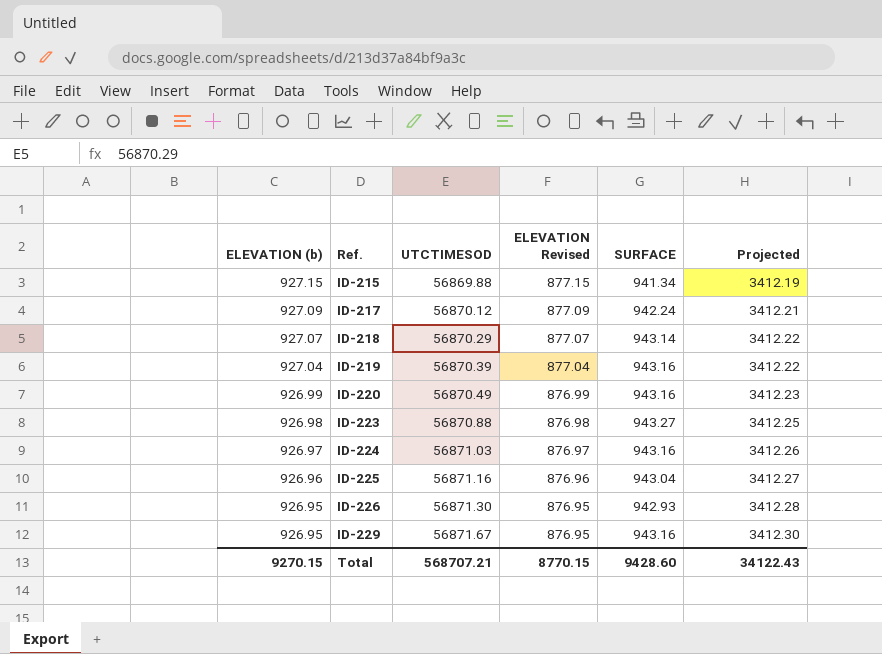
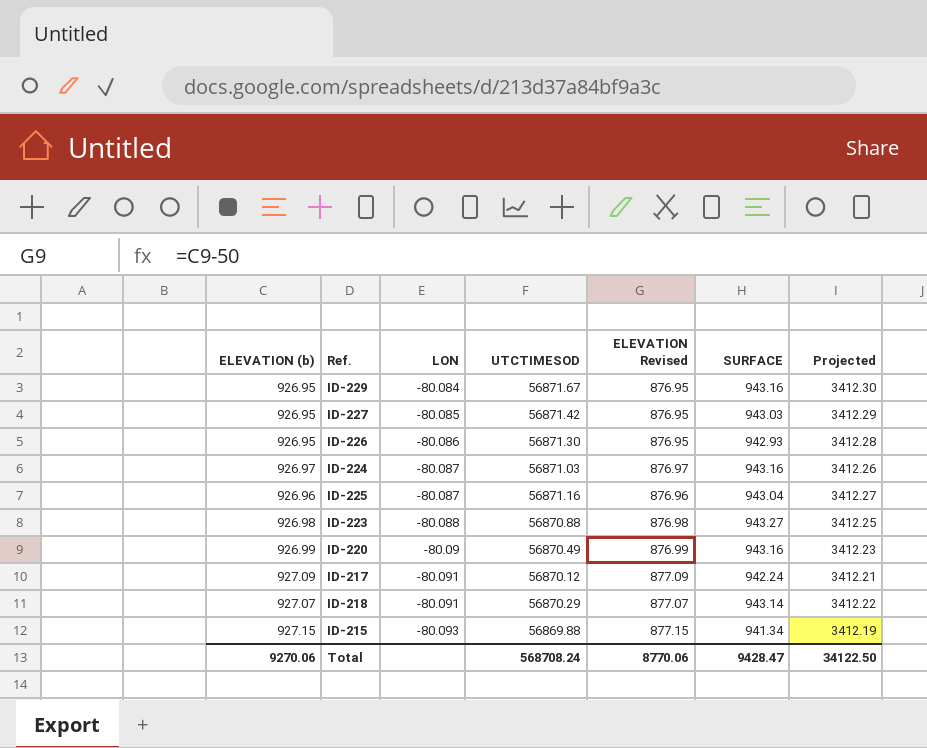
row order: ELEVATION (b) descending -> LON descending
column LON | position: none -> 3
row ID-219: 927.04 | 56870.39 | 877.04 | 943.16 | 3412.22 -> none
row ID-227: none -> 926.95 | -80.085 | 56871.42 | 876.95 | 943.03 | 3412.29
Total | ELEVATION (b): 9270.15 -> 9270.06
Total | UTCTIMESOD: 568707.21 -> 568708.24
Total | ELEVATION Revised: 8770.15 -> 8770.06
Total | SURFACE: 9428.60 -> 9428.47
Total | Projected: 34122.43 -> 34122.50

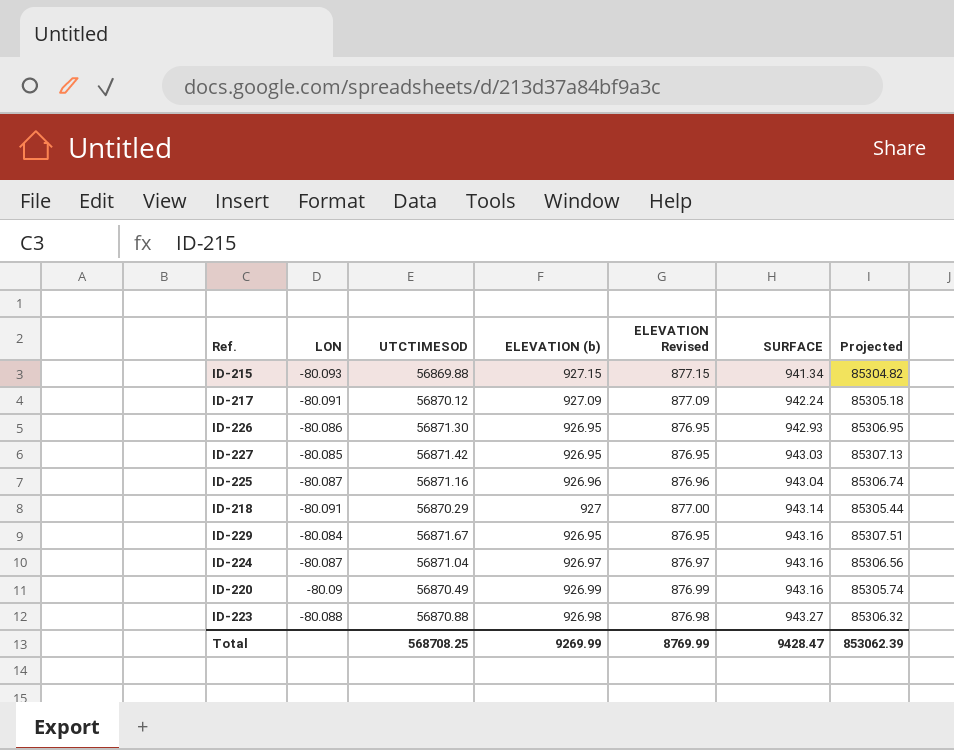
row order: LON descending -> SURFACE ascending
column ELEVATION (b) | position: 1 -> 4
column Projected | formula: [UTCTIMESOD] * 0.06 -> [UTCTIMESOD] * 1.5
ID-218 | ELEVATION (b): 927.07 -> 927
ID-218 | ELEVATION Revised: 877.07 -> 877.00
ID-224 | UTCTIMESOD: 56871.03 -> 56871.04
Total | UTCTIMESOD: 568708.24 -> 568708.25
Total | ELEVATION (b): 9270.06 -> 9269.99
Total | ELEVATION Revised: 8770.06 -> 8769.99
Total | Projected: 34122.50 -> 853062.39

